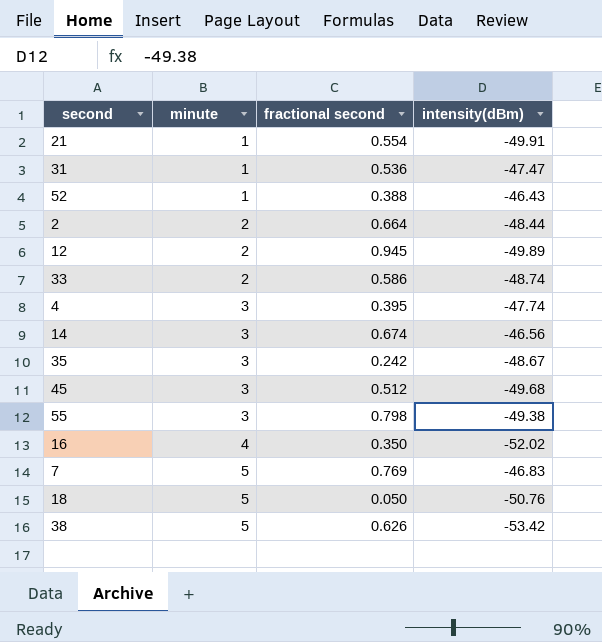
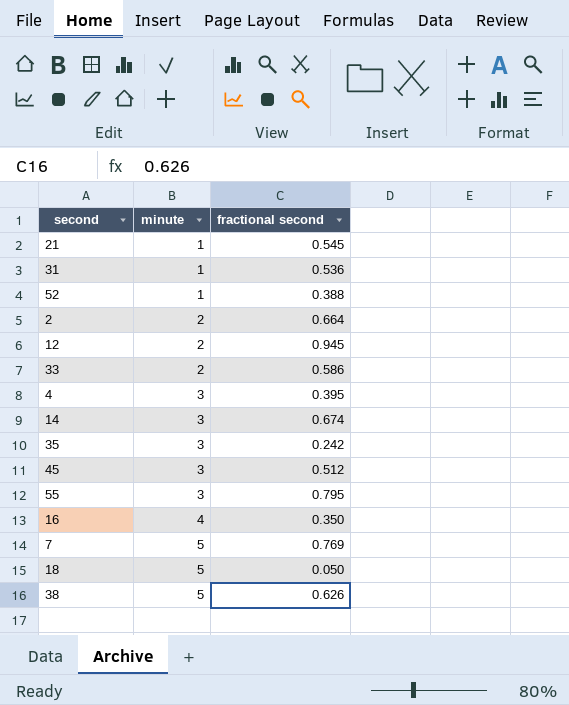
column intensity(dBm) | position: 4 -> none
21 | fractional second: 0.554 -> 0.545
55 | fractional second: 0.798 -> 0.795

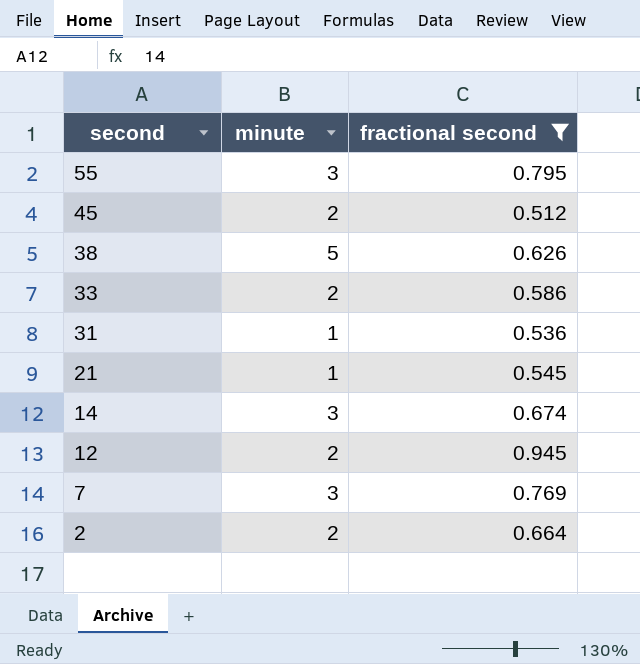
filter: none -> fractional second >= 0.512
row order: minute ascending -> second descending
45 | minute: 3 -> 2
7 | minute: 5 -> 3

